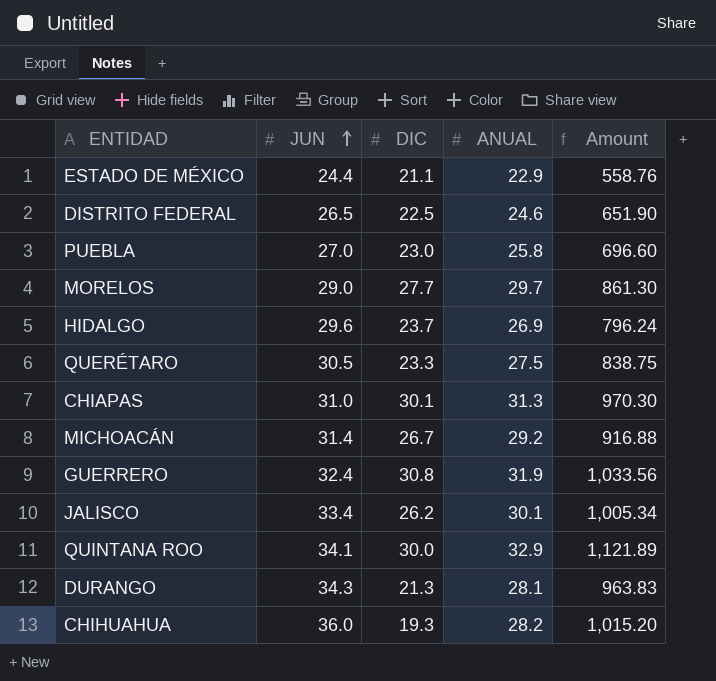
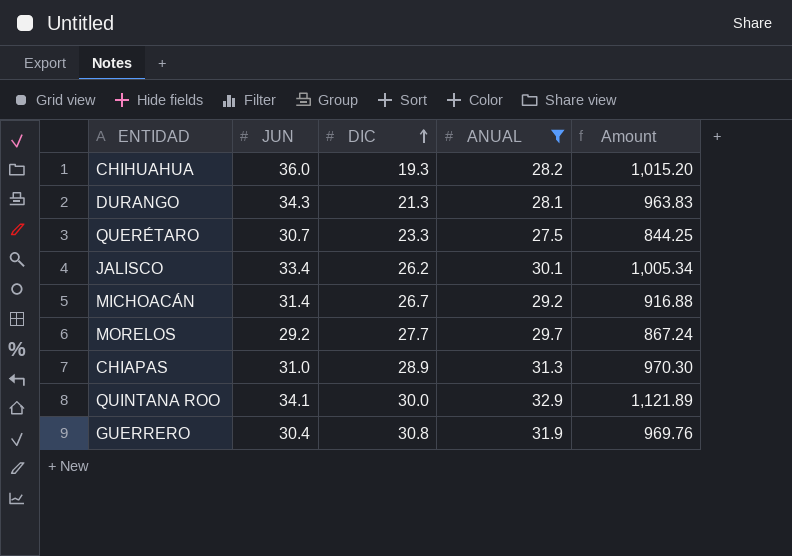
filter: none -> ANUAL >= 27.5
row order: JUN ascending -> DIC ascending
QUERÉTARO | JUN: 30.5 -> 30.7
QUERÉTARO | Amount: 838.75 -> 844.25
MORELOS | JUN: 29.0 -> 29.2
MORELOS | Amount: 861.30 -> 867.24
CHIAPAS | DIC: 30.1 -> 28.9
GUERRERO | JUN: 32.4 -> 30.4
GUERRERO | Amount: 1,033.56 -> 969.76

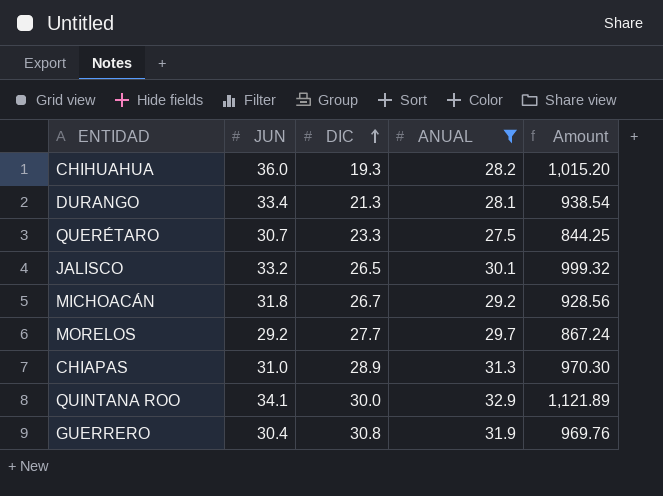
DURANGO | JUN: 34.3 -> 33.4
DURANGO | Amount: 963.83 -> 938.54
JALISCO | JUN: 33.4 -> 33.2
JALISCO | DIC: 26.2 -> 26.5
JALISCO | Amount: 1,005.34 -> 999.32
MICHOACÁN | JUN: 31.4 -> 31.8
MICHOACÁN | Amount: 916.88 -> 928.56

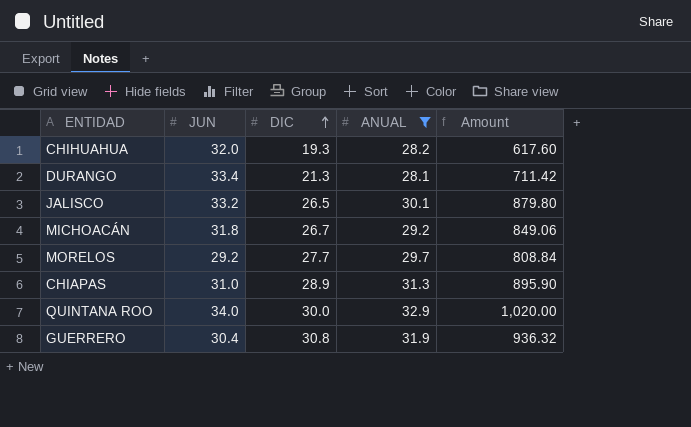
column Amount | formula: [JUN] * [ANUAL] -> [JUN] * [DIC]
row QUERÉTARO: 30.7 | 23.3 | 27.5 | 844.25 -> none
CHIHUAHUA | JUN: 36.0 -> 32.0
QUINTANA ROO | JUN: 34.1 -> 34.0

